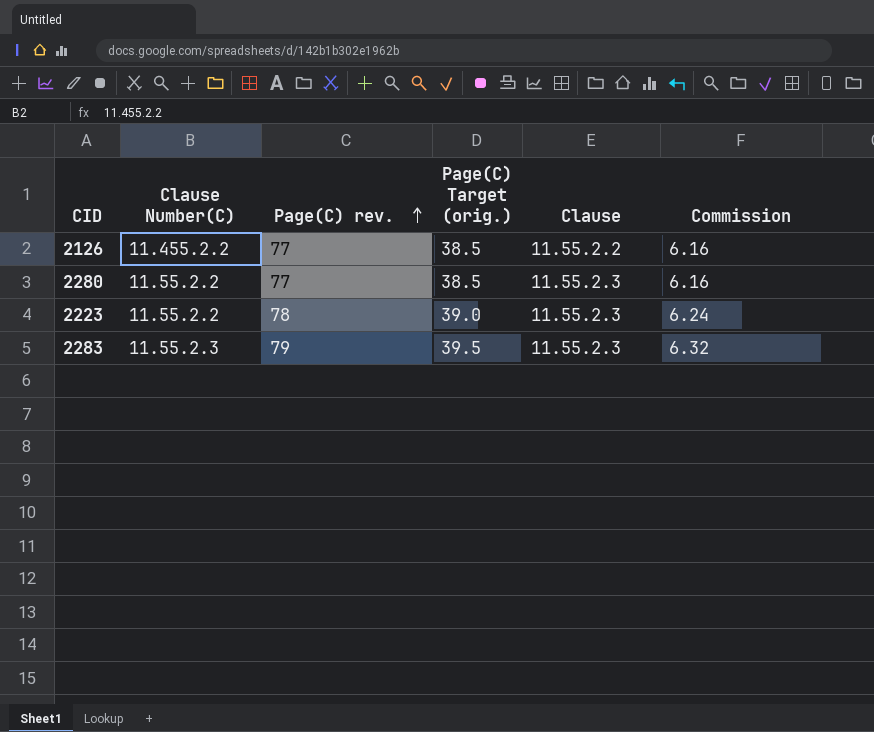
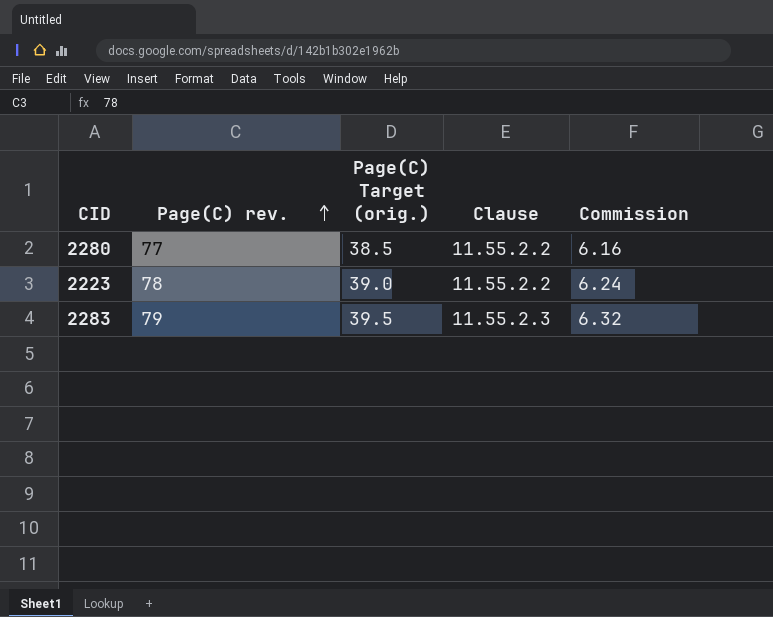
column Clause Number(C) | position: 2 -> none
row 2126: 11.455.2.2 | 77 | 38.5 | 11.55.2.2 | 6.16 -> none
2280 | Clause: 11.55.2.3 -> 11.55.2.2
2223 | Clause: 11.55.2.3 -> 11.55.2.2

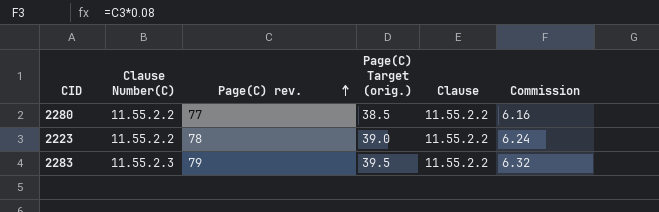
column Clause Number(C) | position: none -> 2
2283 | Clause: 11.55.2.3 -> 11.55.2.2

